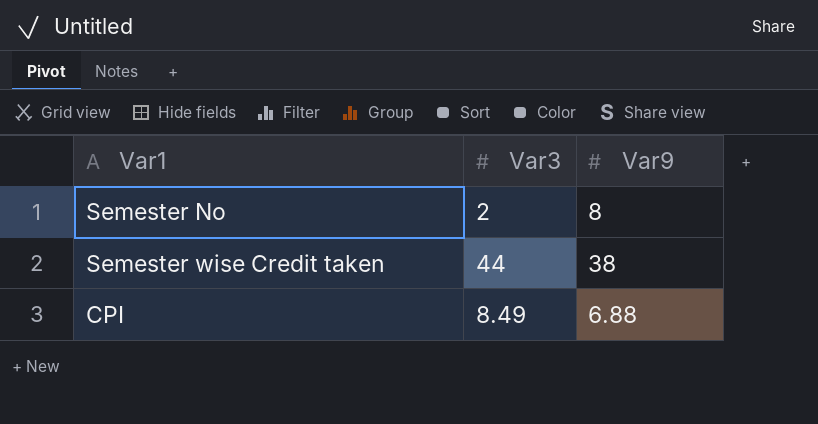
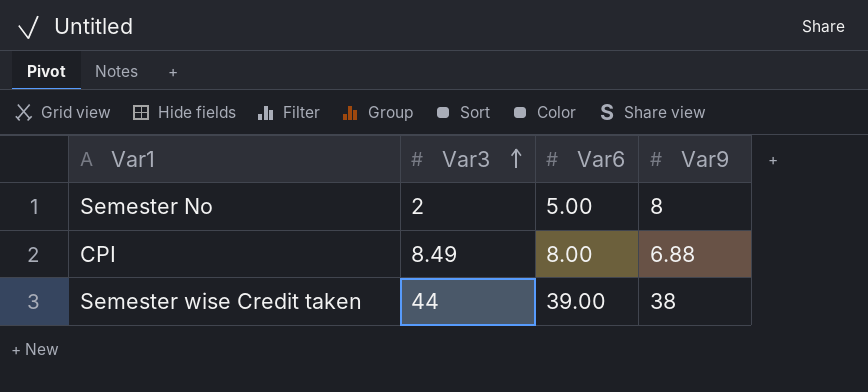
row order: none -> Var3 ascending
column Var6 | position: none -> 3

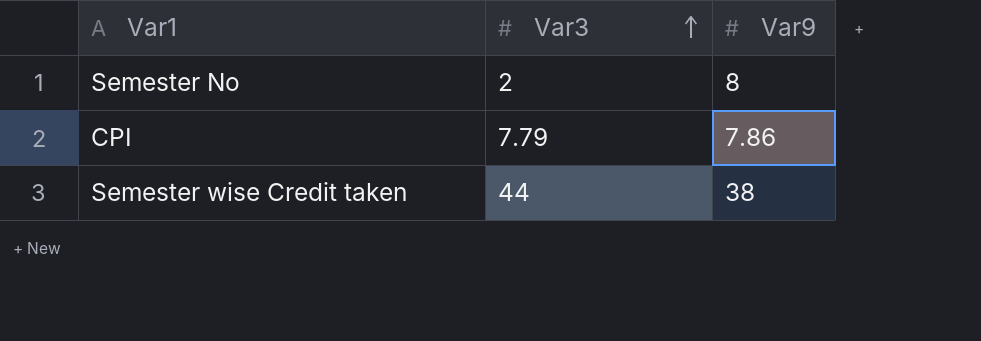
column Var6 | position: 3 -> none
CPI | Var3: 8.49 -> 7.79
CPI | Var9: 6.88 -> 7.86

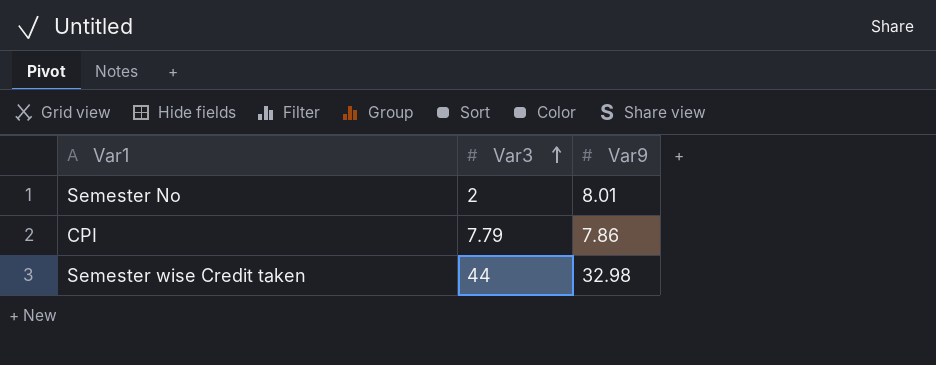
Semester No | Var9: 8 -> 8.01
Semester wise Credit taken | Var9: 38 -> 32.98

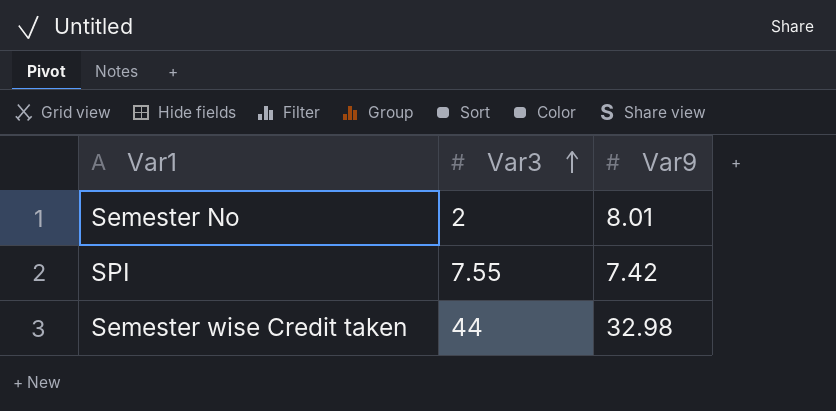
row CPI: 7.79 | 7.86 -> none
row SPI: none -> 7.55 | 7.42

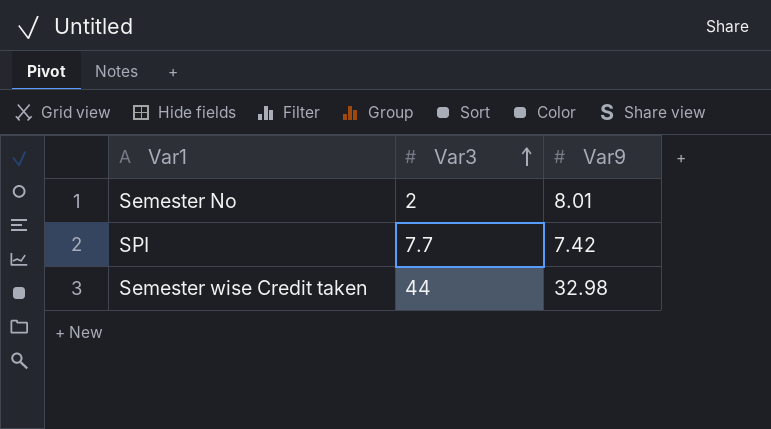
SPI | Var3: 7.55 -> 7.7

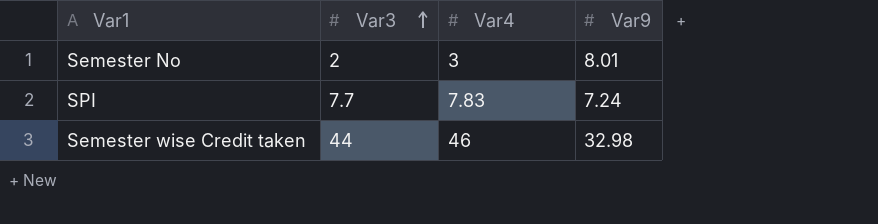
column Var4 | position: none -> 3
SPI | Var9: 7.42 -> 7.24

